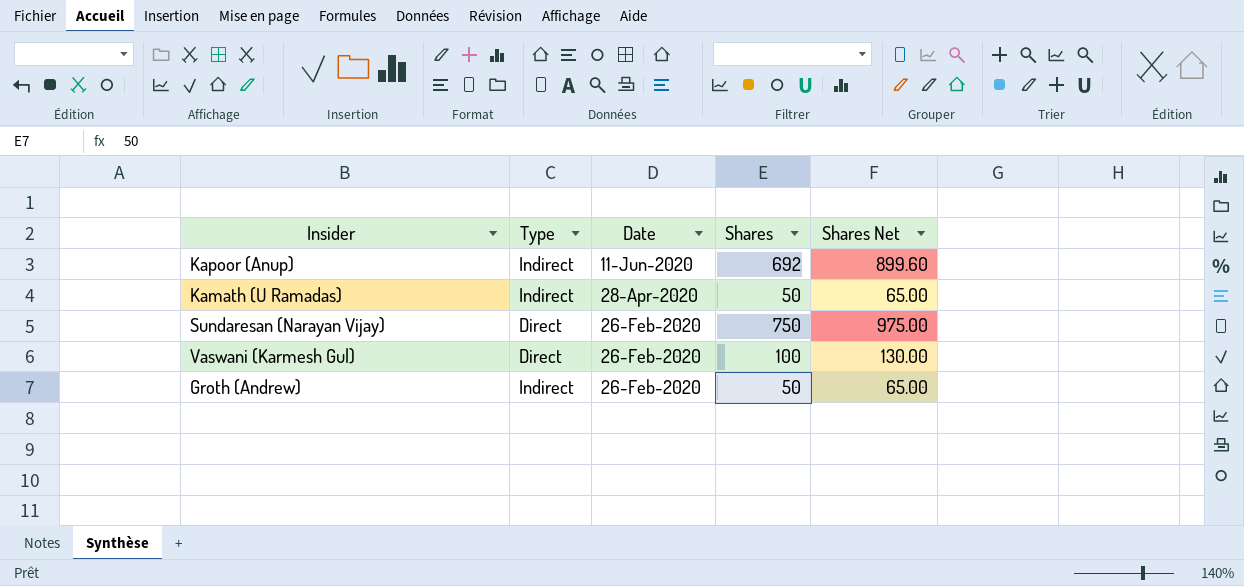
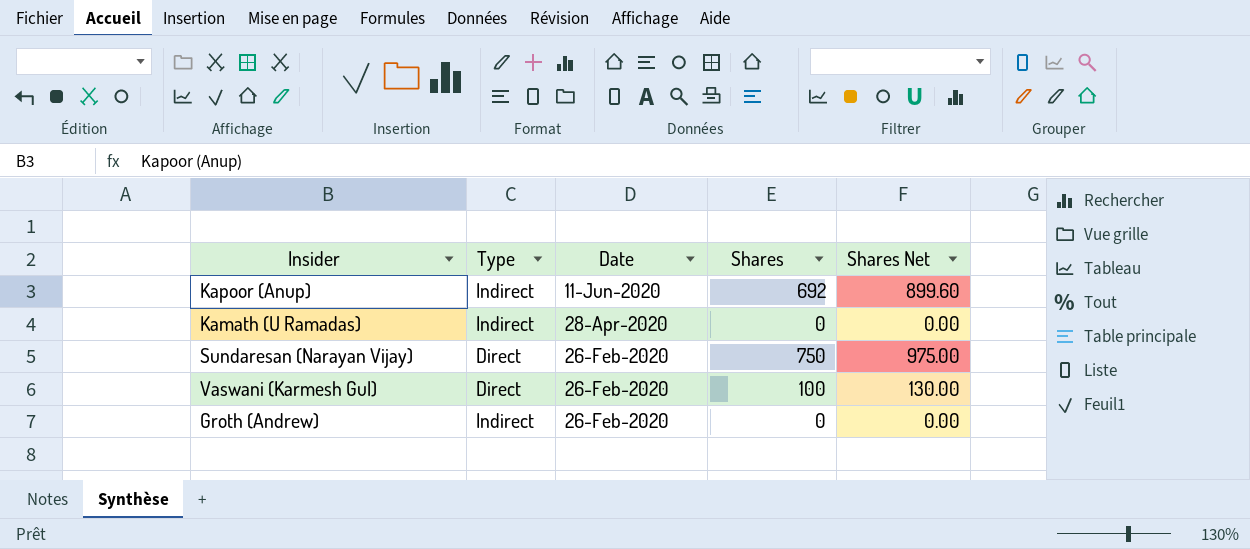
Kamath (U Ramadas) | Shares: 50 -> 0
Kamath (U Ramadas) | Shares Net: 65.00 -> 0.00
Groth (Andrew) | Shares: 50 -> 0
Groth (Andrew) | Shares Net: 65.00 -> 0.00

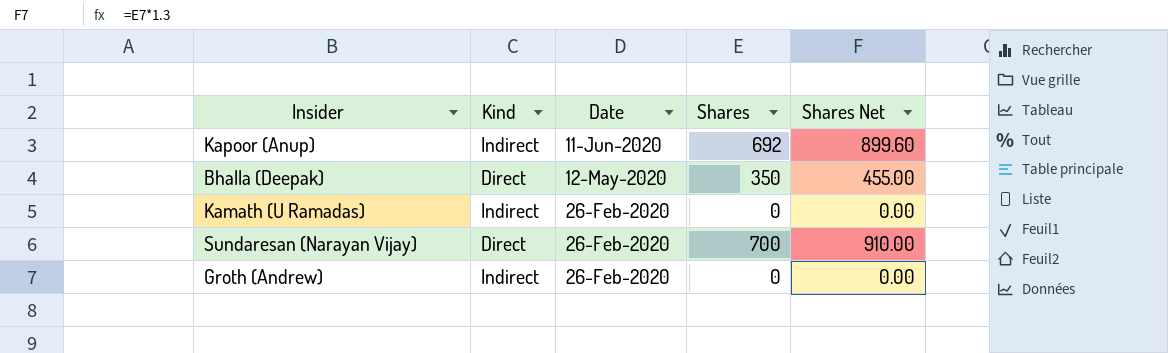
column name: Type -> Kind
row Vaswani (Karmesh Gul): Direct | 26-Feb-2020 | 100 | 130.00 -> none
row Bhalla (Deepak): none -> Direct | 12-May-2020 | 350 | 455.00
Kamath (U Ramadas) | Date: 28-Apr-2020 -> 26-Feb-2020
Sundaresan (Narayan Vijay) | Shares: 750 -> 700
Sundaresan (Narayan Vijay) | Shares Net: 975.00 -> 910.00

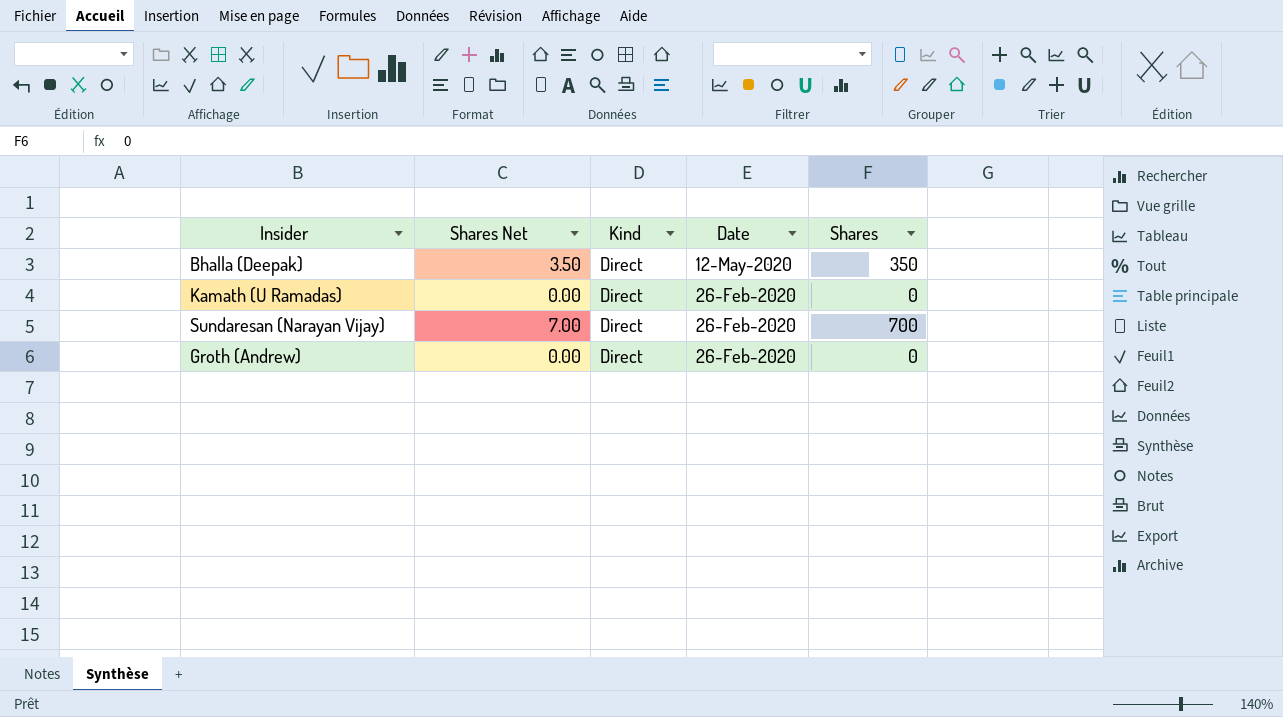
column Shares Net | formula: [Shares] * 1.3 -> [Shares] * 0.01
column Shares Net | position: 5 -> 2
row Kapoor (Anup): Indirect | 11-Jun-2020 | 692 | 899.60 -> none
Kamath (U Ramadas) | Kind: Indirect -> Direct
Groth (Andrew) | Kind: Indirect -> Direct

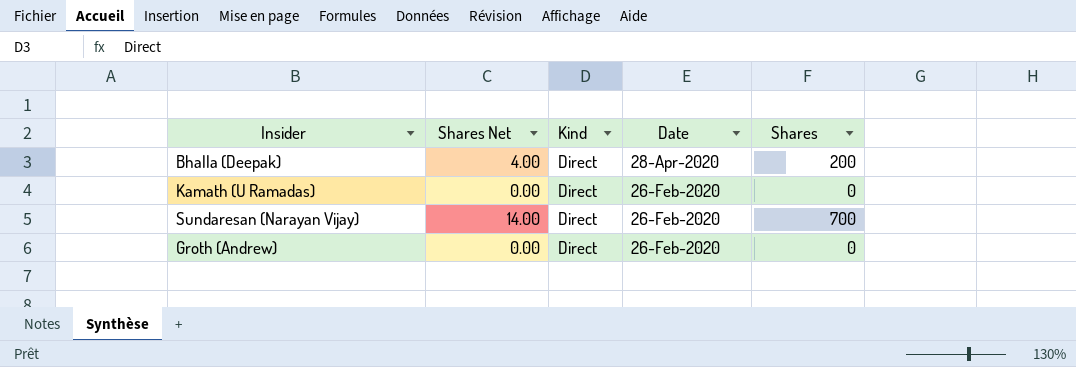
column Shares Net | formula: [Shares] * 0.01 -> [Shares] * 0.02
Bhalla (Deepak) | Date: 12-May-2020 -> 28-Apr-2020
Bhalla (Deepak) | Shares: 350 -> 200

